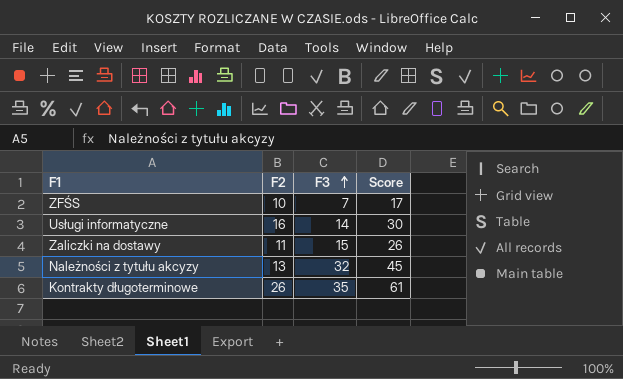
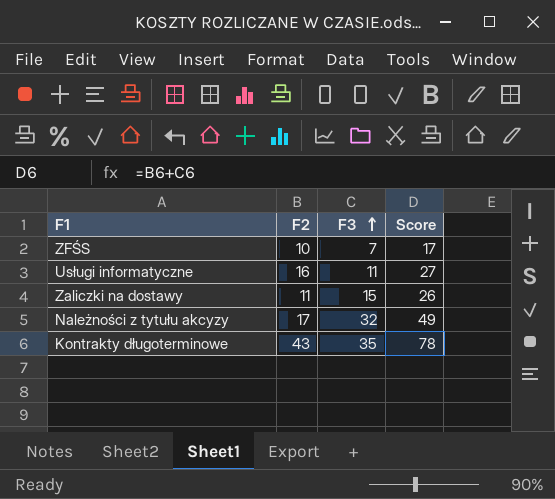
Usługi informatyczne | F3: 14 -> 11
Usługi informatyczne | Score: 30 -> 27
Należności z tytułu akcyzy | F2: 13 -> 17
Należności z tytułu akcyzy | Score: 45 -> 49
Kontrakty długoterminowe | F2: 26 -> 43
Kontrakty długoterminowe | Score: 61 -> 78

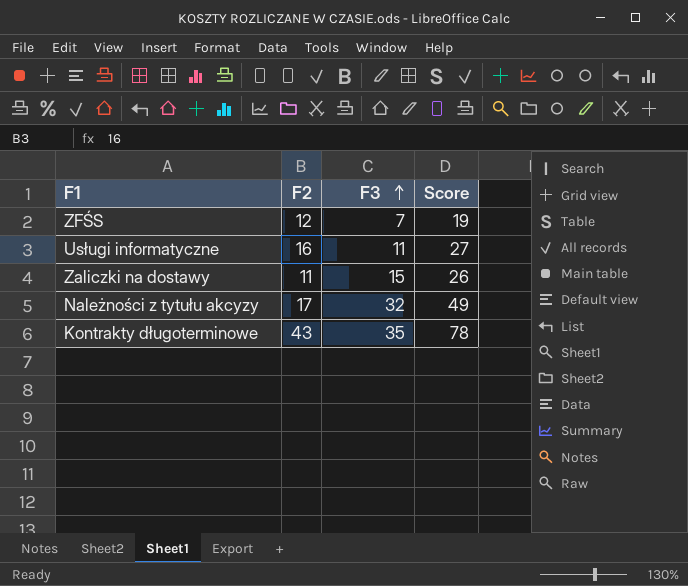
ZFŚS | F2: 10 -> 12
ZFŚS | Score: 17 -> 19

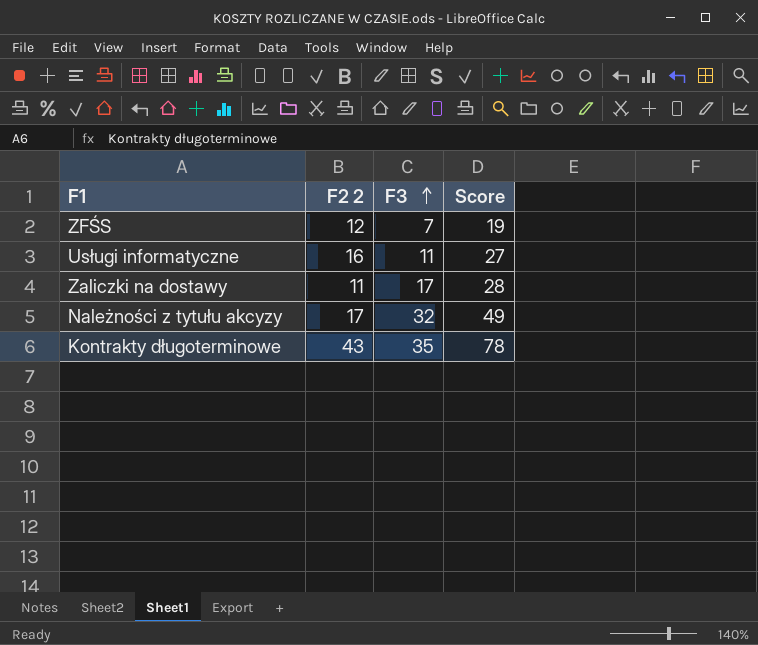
column name: F2 -> F2 2
Zaliczki na dostawy | F3: 15 -> 17
Zaliczki na dostawy | Score: 26 -> 28

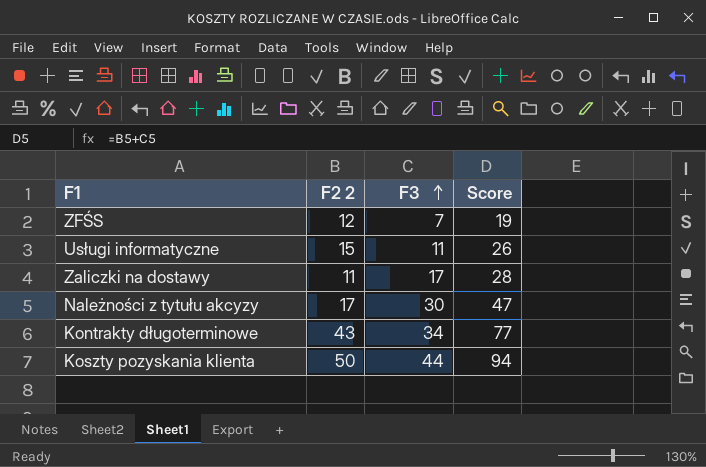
Usługi informatyczne | F2 2: 16 -> 15
Usługi informatyczne | Score: 27 -> 26
Należności z tytułu akcyzy | F3: 32 -> 30
Należności z tytułu akcyzy | Score: 49 -> 47
Kontrakty długoterminowe | F3: 35 -> 34
Kontrakty długoterminowe | Score: 78 -> 77
row Koszty pozyskania klienta: none -> 50 | 44 | 94

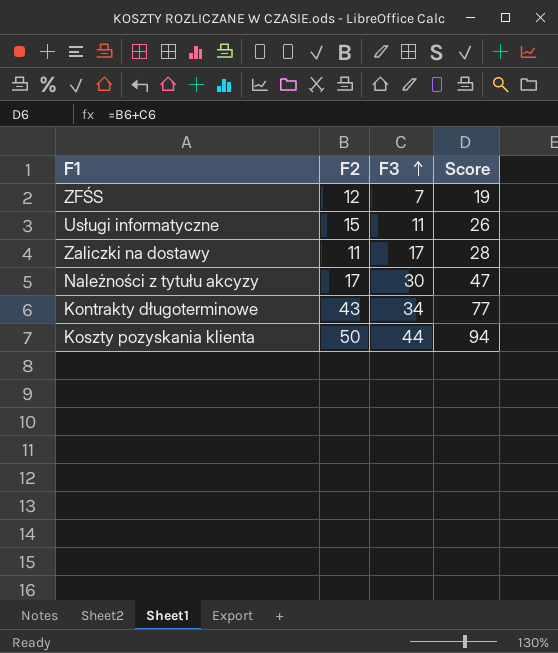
column name: F2 2 -> F2

